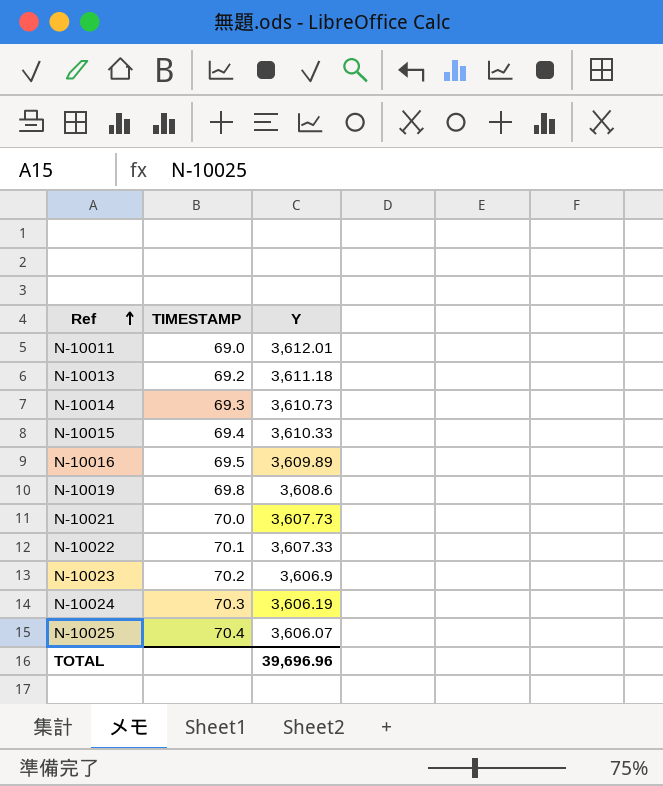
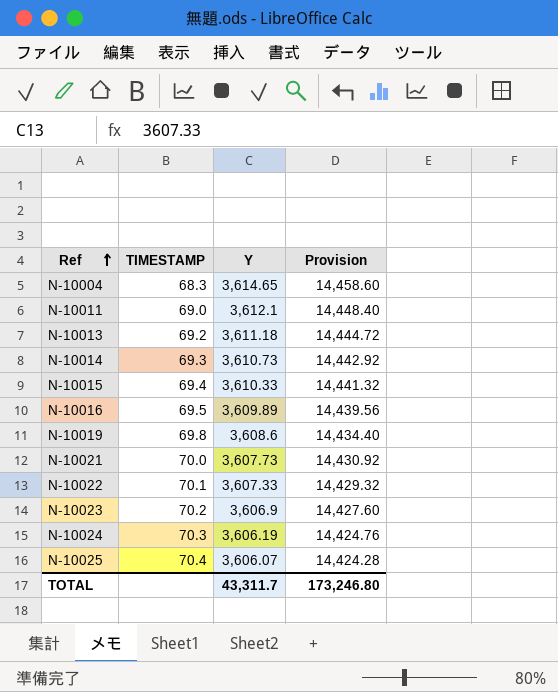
column Provision | formula: none -> [Y] * 4
row N-10004: none -> 68.3 | 3,614.65 | 14,458.60
N-10011 | Y: 3,612.01 -> 3,612.1
TOTAL | Y: 39,696.96 -> 43,311.7

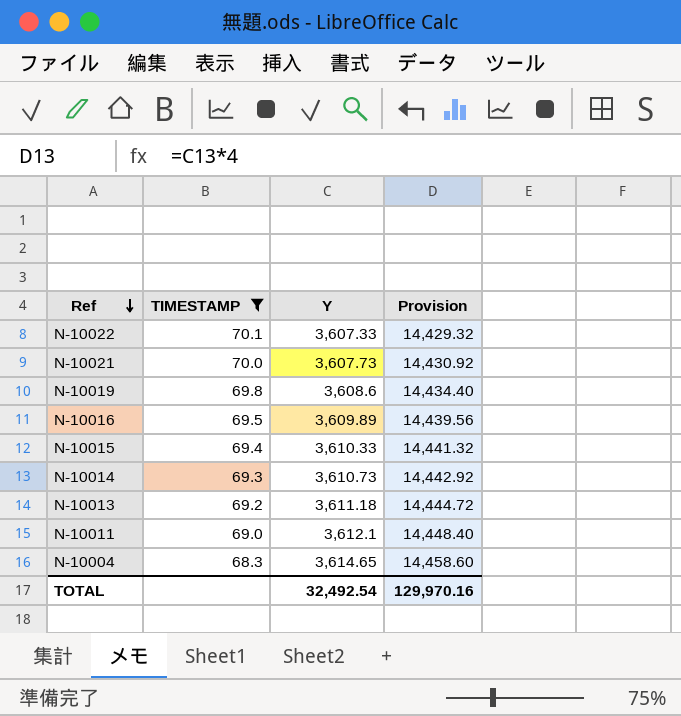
filter: none -> TIMESTAMP <= 70.1
row order: Ref ascending -> Ref descending
TOTAL | Y: 43,311.7 -> 32,492.54
TOTAL | Provision: 173,246.80 -> 129,970.16

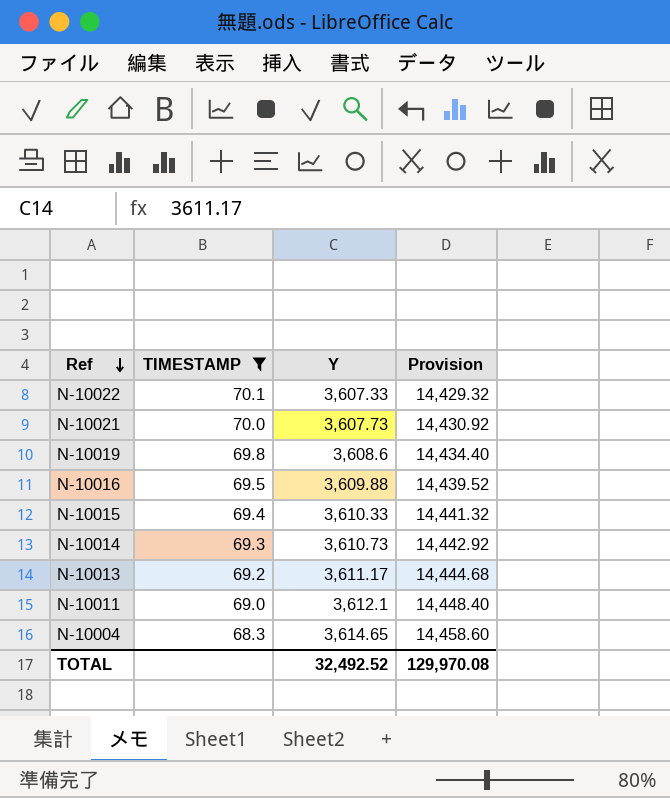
N-10016 | Y: 3,609.89 -> 3,609.88
N-10016 | Provision: 14,439.56 -> 14,439.52
N-10013 | Y: 3,611.18 -> 3,611.17
N-10013 | Provision: 14,444.72 -> 14,444.68
TOTAL | Y: 32,492.54 -> 32,492.52
TOTAL | Provision: 129,970.16 -> 129,970.08

